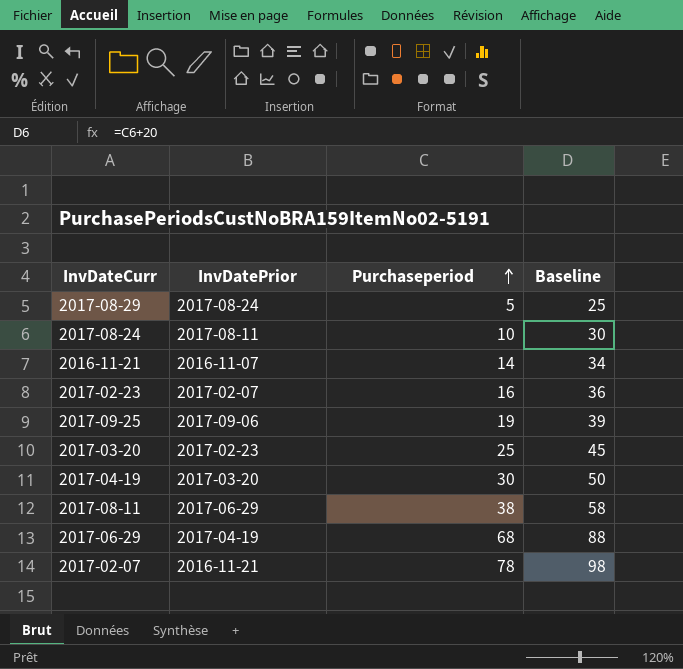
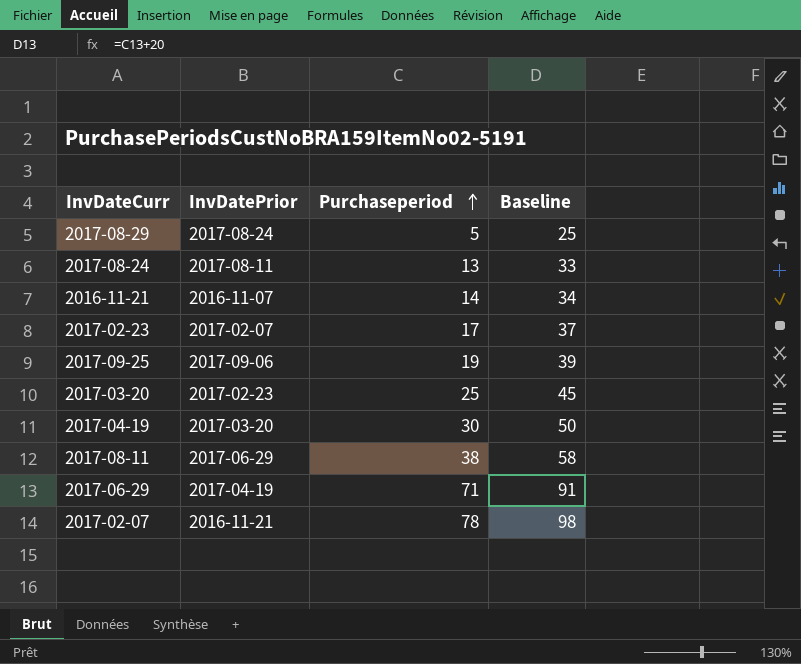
2017-08-24 | Purchaseperiod: 10 -> 13
2017-08-24 | Baseline: 30 -> 33
2017-02-23 | Purchaseperiod: 16 -> 17
2017-02-23 | Baseline: 36 -> 37
2017-06-29 | Purchaseperiod: 68 -> 71
2017-06-29 | Baseline: 88 -> 91

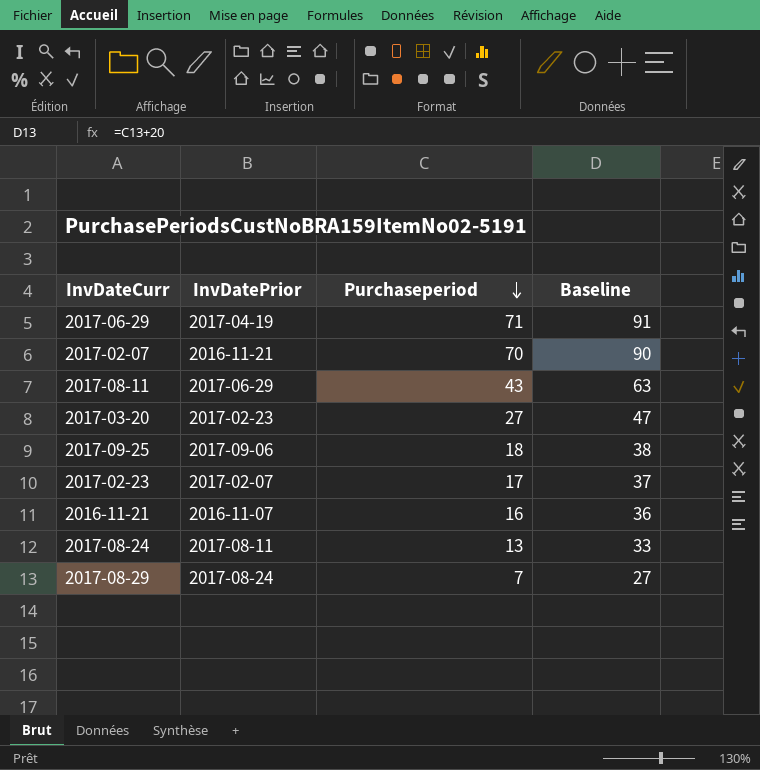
row order: Purchaseperiod ascending -> Purchaseperiod descending
row 2017-04-19: 2017-03-20 | 30 | 50 -> none
2017-02-07 | Purchaseperiod: 78 -> 70
2017-02-07 | Baseline: 98 -> 90
2017-08-11 | Purchaseperiod: 38 -> 43
2017-08-11 | Baseline: 58 -> 63
2017-03-20 | Purchaseperiod: 25 -> 27
2017-03-20 | Baseline: 45 -> 47
2017-09-25 | Purchaseperiod: 19 -> 18
2017-09-25 | Baseline: 39 -> 38
2016-11-21 | Purchaseperiod: 14 -> 16
2016-11-21 | Baseline: 34 -> 36
2017-08-29 | Purchaseperiod: 5 -> 7
2017-08-29 | Baseline: 25 -> 27

